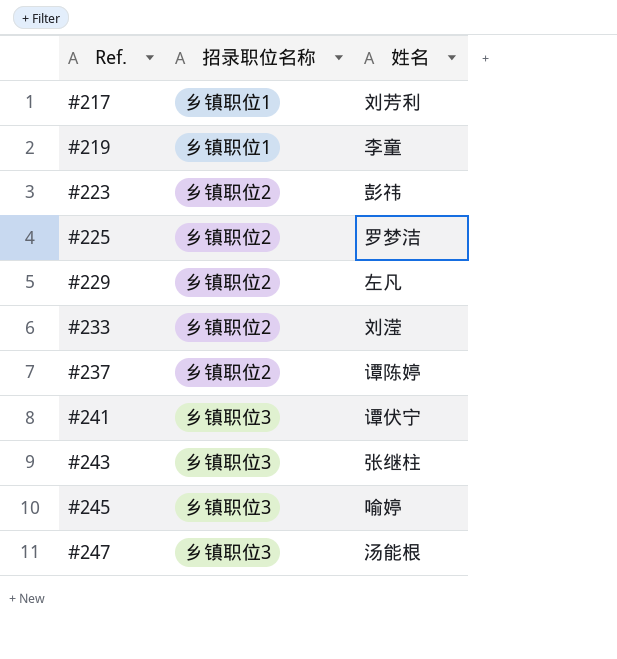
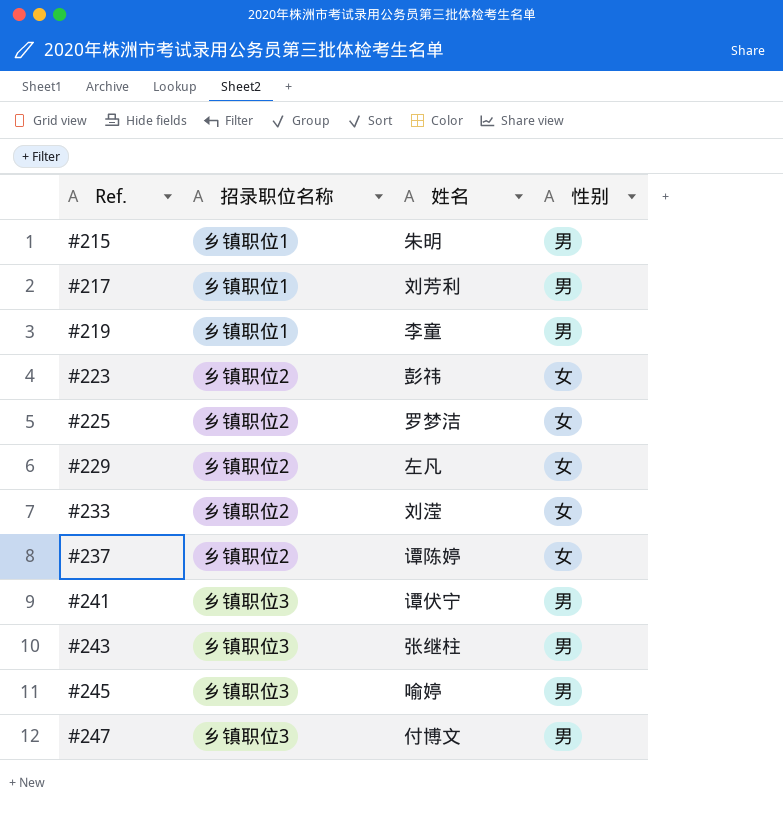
column 性别 | position: none -> 4
row #215: none -> 乡镇职位1 | 朱明 | 男
#247 | 姓名: 汤能根 -> 付博文

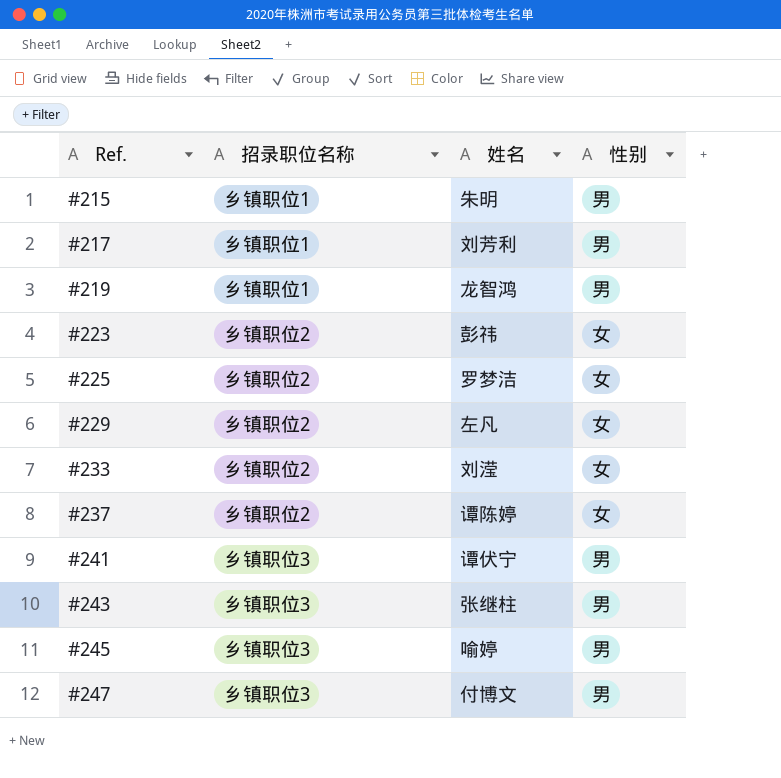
#219 | 姓名: 李童 -> 龙智鸿

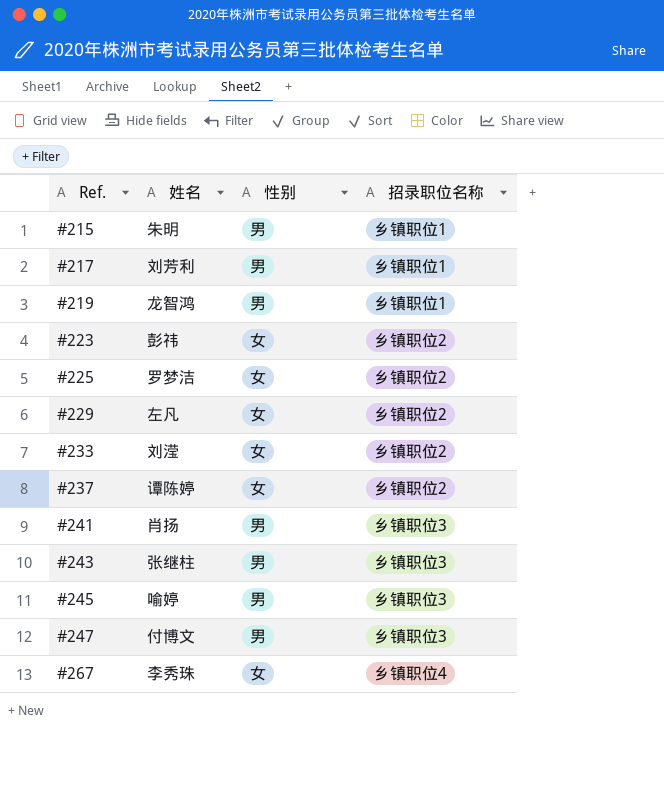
column 招录职位名称 | position: 2 -> 4
#241 | 姓名: 谭伏宁 -> 肖扬
row #267: none -> 李秀珠 | 女 | 乡镇职位4

